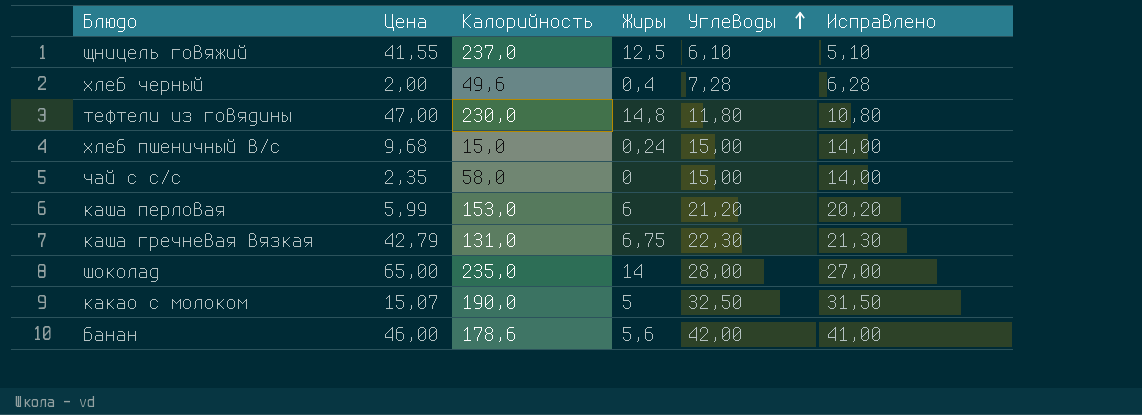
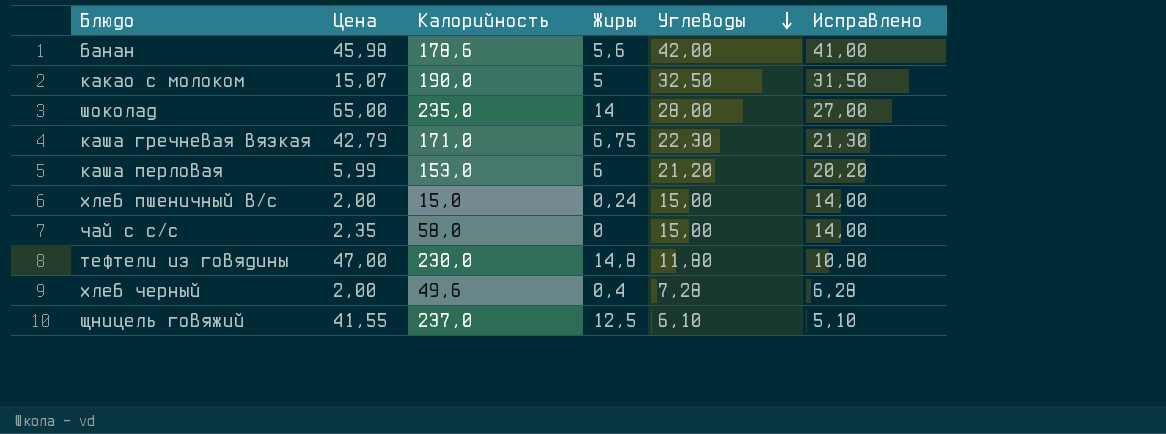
row order: Углеводы ascending -> Углеводы descending
банан | Цена: 46,00 -> 45,98
каша гречневая вязкая | Калорийность: 131,0 -> 171,0
хлеб пшеничный в/с | Цена: 9,68 -> 2,00

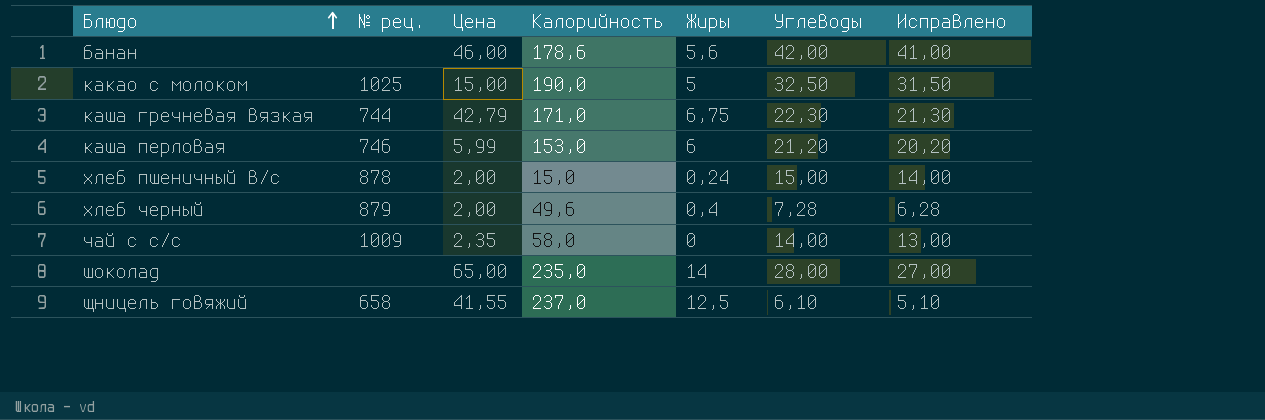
row order: Углеводы descending -> Блюдо ascending
column № рец. | position: none -> 2
row тефтели из говядины: 47,00 | 230,0 | 14,8 | 11,80 | 10,80 -> none
банан | Цена: 45,98 -> 46,00
какао с молоком | Цена: 15,07 -> 15,00
чай с с/с | Углеводы: 15,00 -> 14,00
чай с с/с | Исправлено: 14,00 -> 13,00

